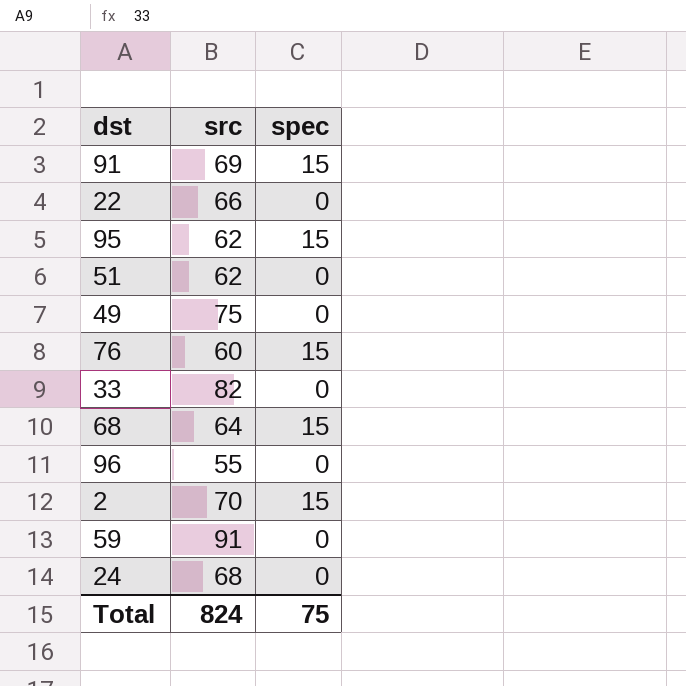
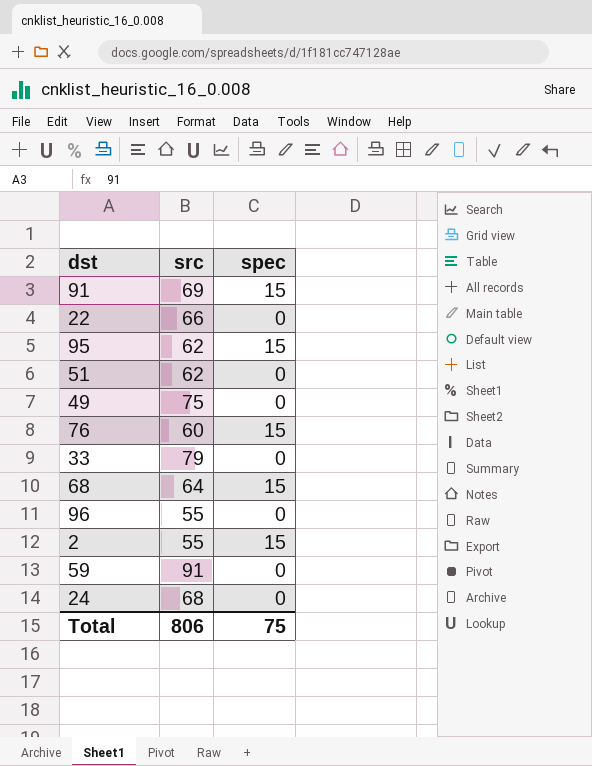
33 | src: 82 -> 79
2 | src: 70 -> 55
Total | src: 824 -> 806

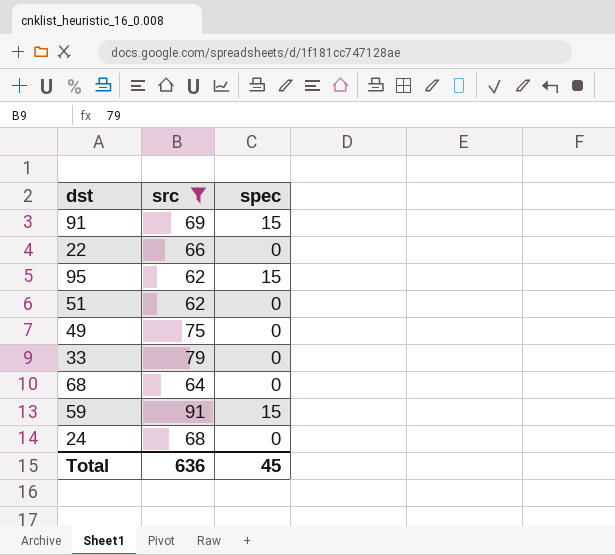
filter: none -> src >= 62
68 | spec: 15 -> 0
59 | spec: 0 -> 15
Total | src: 806 -> 636
Total | spec: 75 -> 45

